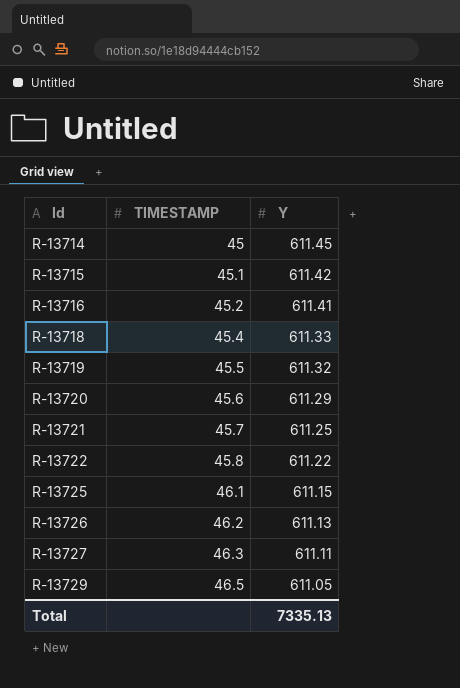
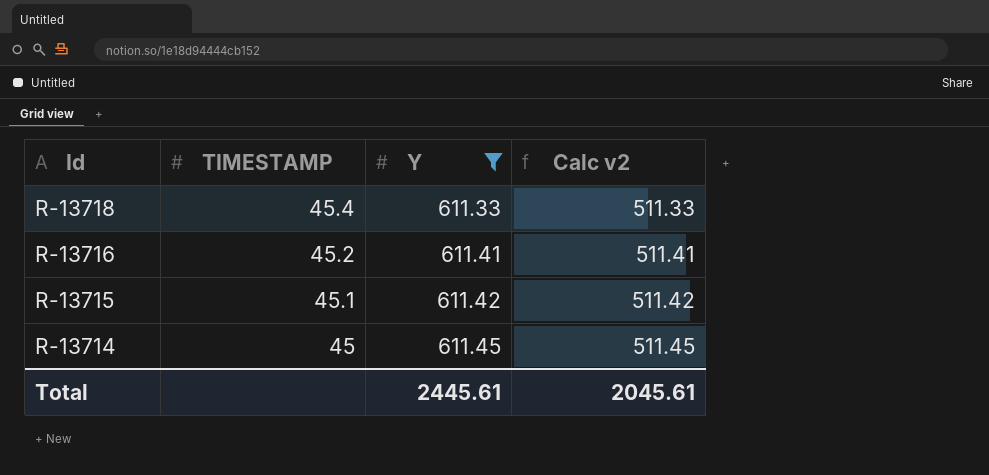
filter: none -> Y >= 611.33
row order: Id ascending -> Id descending
column Calc v2 | formula: none -> [Y] - 100
Total | Y: 7335.13 -> 2445.61

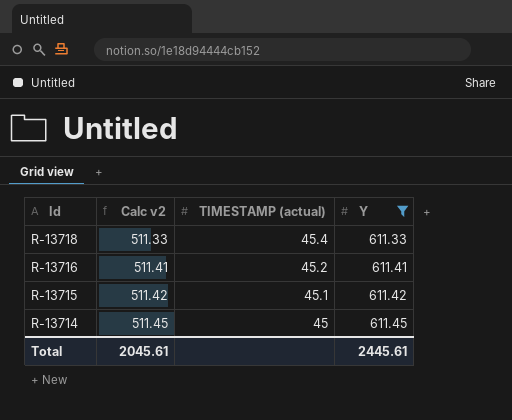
column Calc v2 | position: 4 -> 2
column name: TIMESTAMP -> TIMESTAMP (actual)

